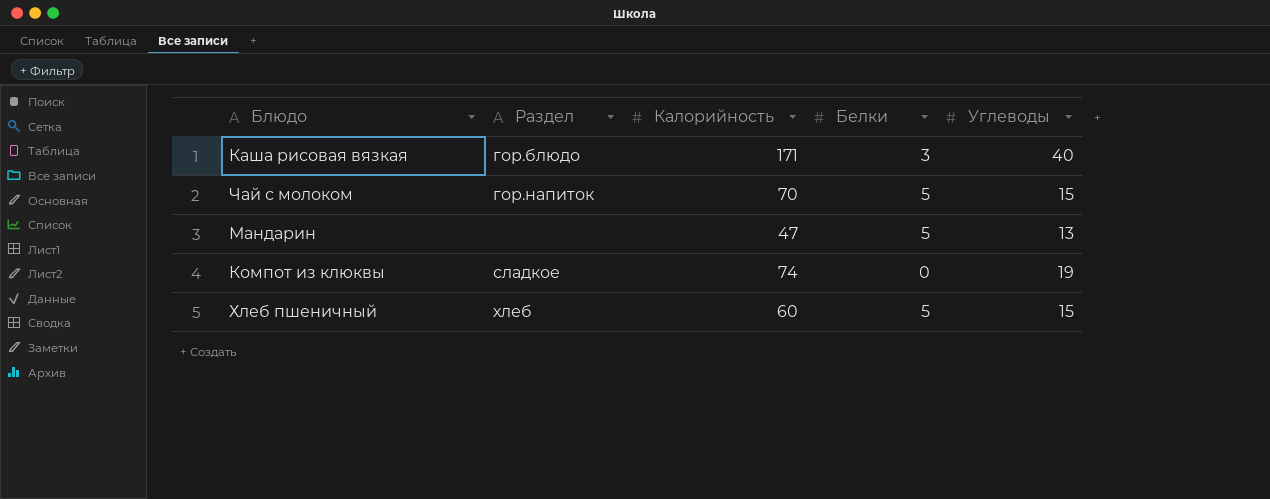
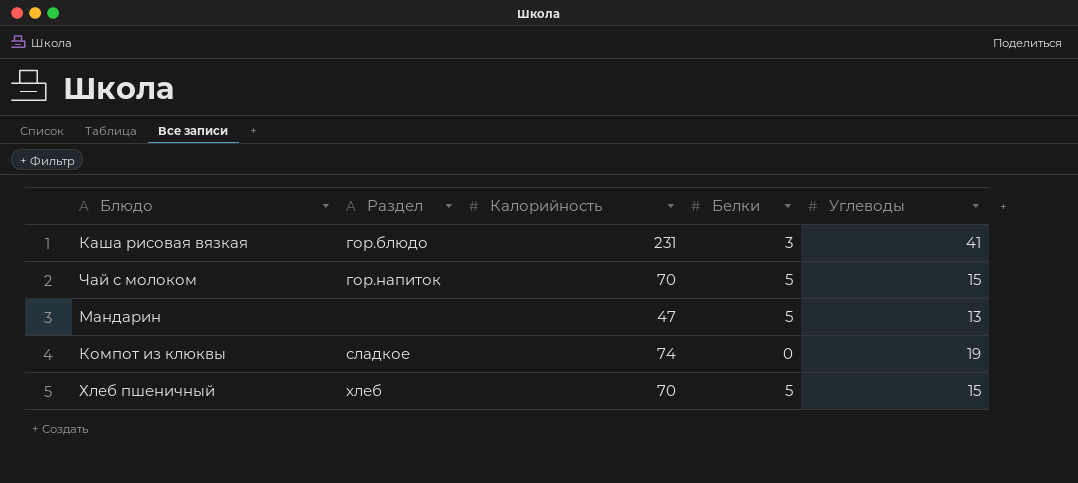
Каша рисовая вязкая | Калорийность: 171 -> 231
Каша рисовая вязкая | Углеводы: 40 -> 41
Хлеб пшеничный | Калорийность: 60 -> 70

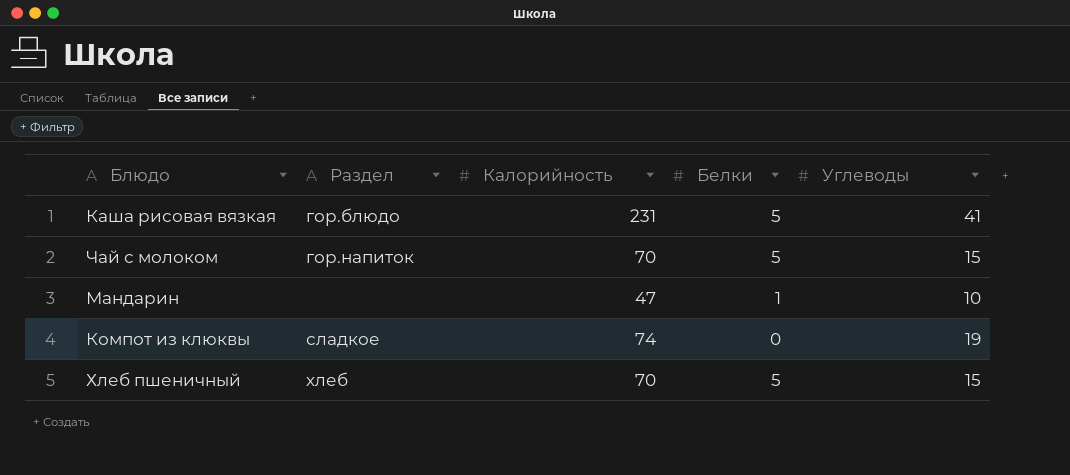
Каша рисовая вязкая | Белки: 3 -> 5
Мандарин | Белки: 5 -> 1
Мандарин | Углеводы: 13 -> 10

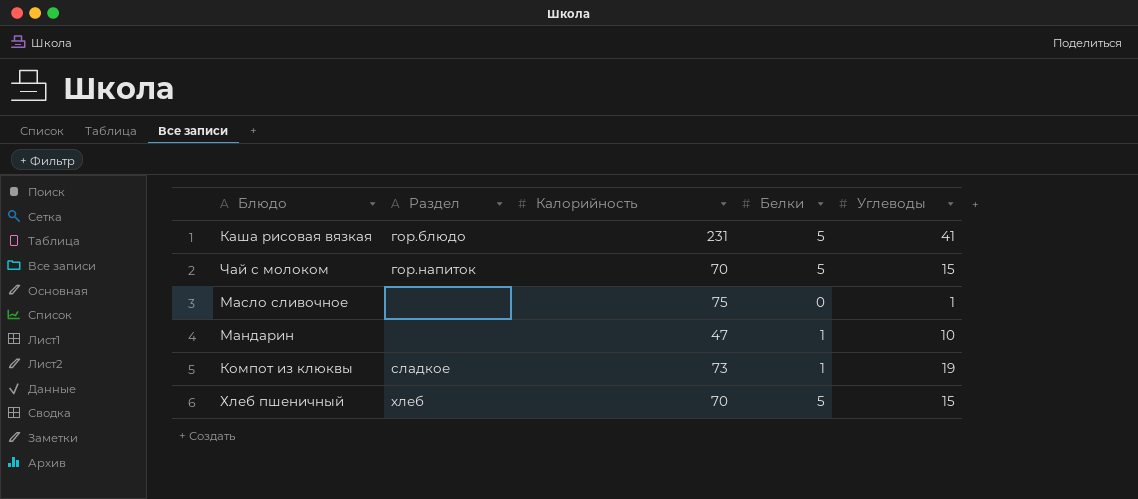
row Масло сливочное: none -> none | 75 | 0 | 1
Компот из клюквы | Калорийность: 74 -> 73
Компот из клюквы | Белки: 0 -> 1

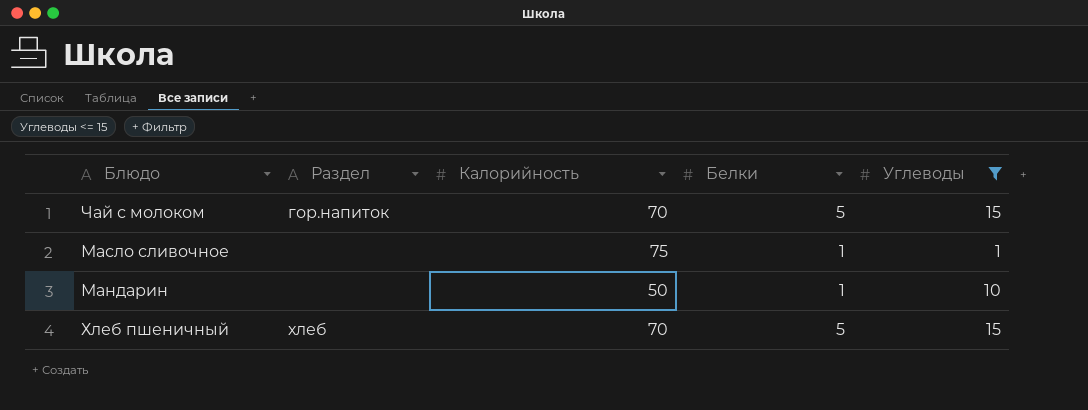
filter: none -> Углеводы <= 15
Масло сливочное | Белки: 0 -> 1
Мандарин | Калорийность: 47 -> 50

